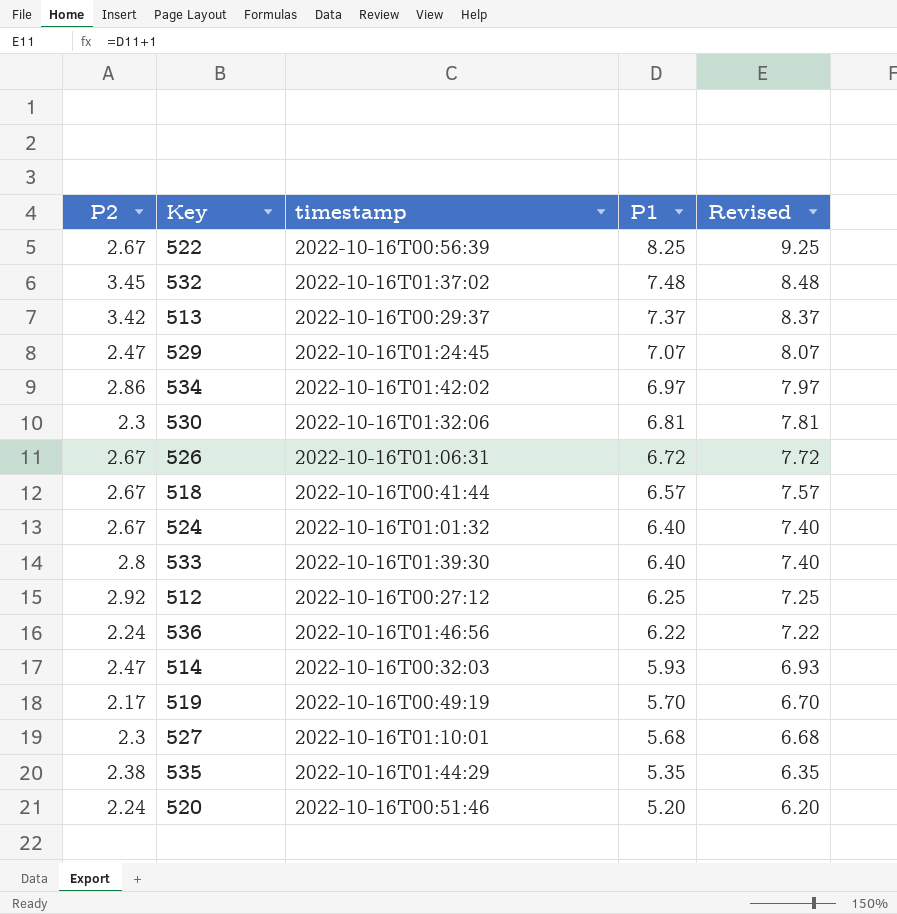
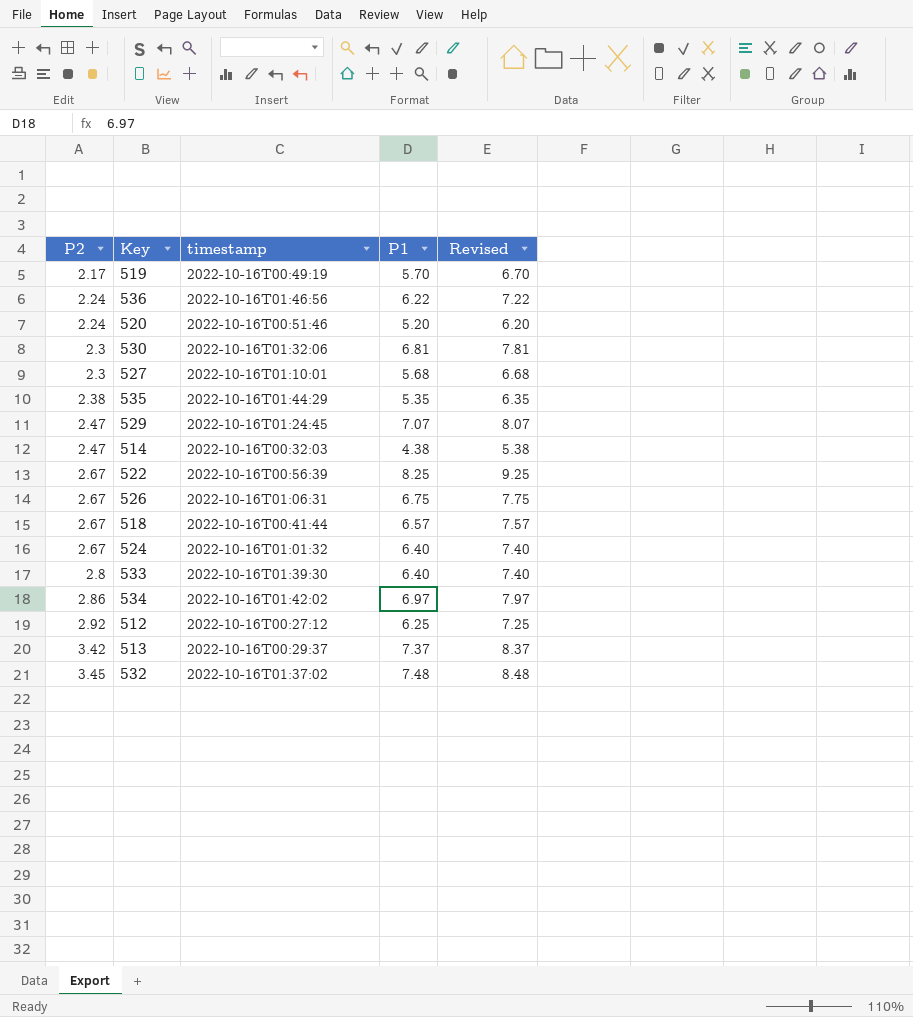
row order: P1 descending -> P2 ascending
514 | P1: 5.93 -> 4.38
514 | Revised: 6.93 -> 5.38
526 | P1: 6.72 -> 6.75
526 | Revised: 7.72 -> 7.75

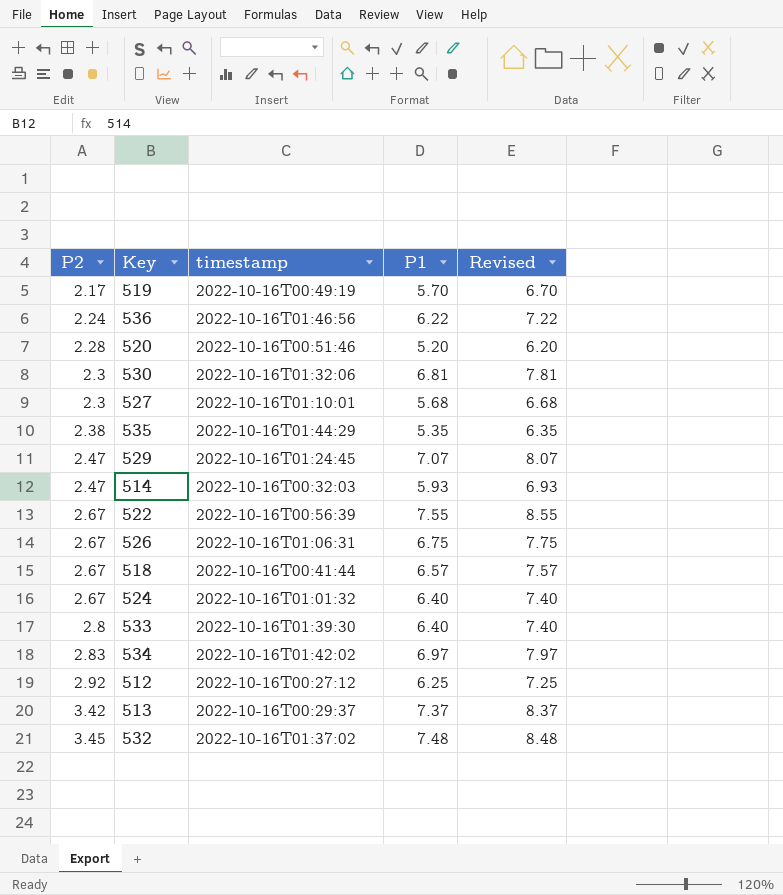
520 | P2: 2.24 -> 2.28
514 | P1: 4.38 -> 5.93
514 | Revised: 5.38 -> 6.93
522 | P1: 8.25 -> 7.55
522 | Revised: 9.25 -> 8.55
534 | P2: 2.86 -> 2.83

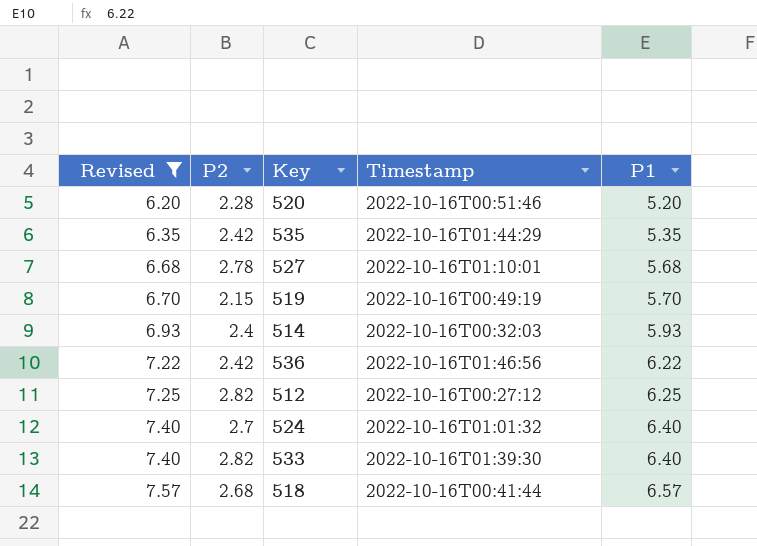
filter: none -> Revised <= 7.57
row order: P2 ascending -> Revised ascending
column Revised | position: 5 -> 1
column name: timestamp -> Timestamp
535 | P2: 2.38 -> 2.42
527 | P2: 2.3 -> 2.78
519 | P2: 2.17 -> 2.15
514 | P2: 2.47 -> 2.4
536 | P2: 2.24 -> 2.42
512 | P2: 2.92 -> 2.82
524 | P2: 2.67 -> 2.7
533 | P2: 2.8 -> 2.82
518 | P2: 2.67 -> 2.68

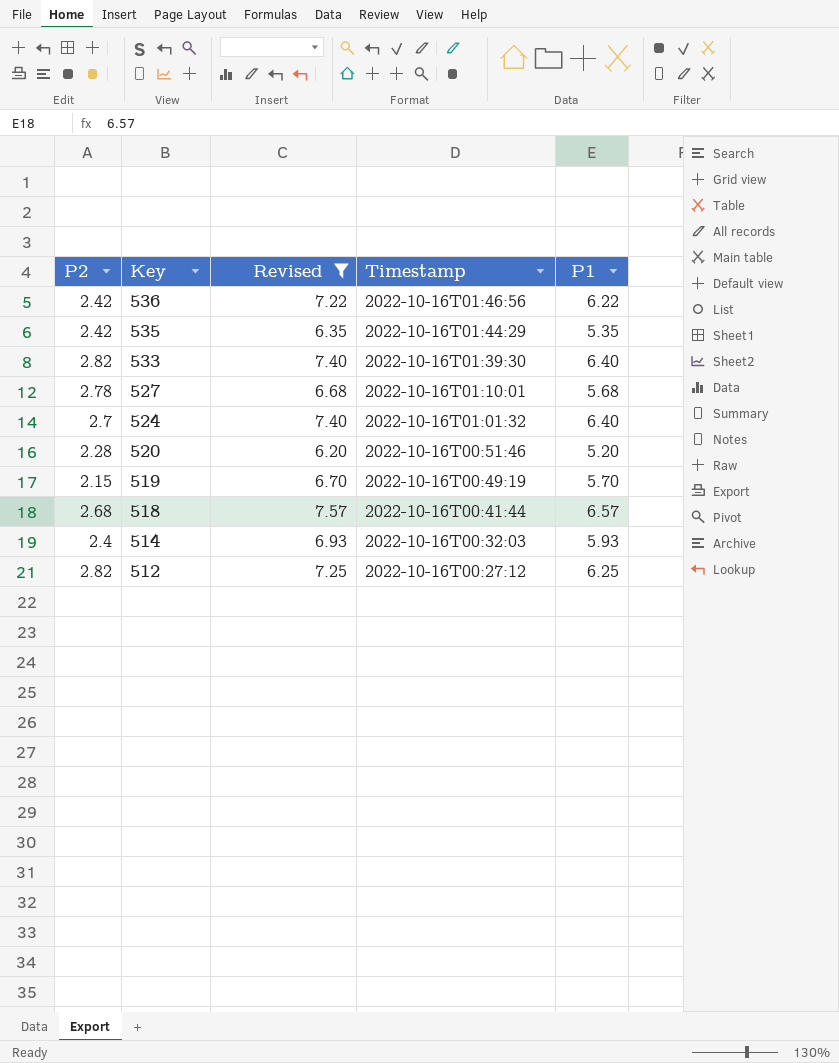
row order: Revised ascending -> Key descending
column Revised | position: 1 -> 3

